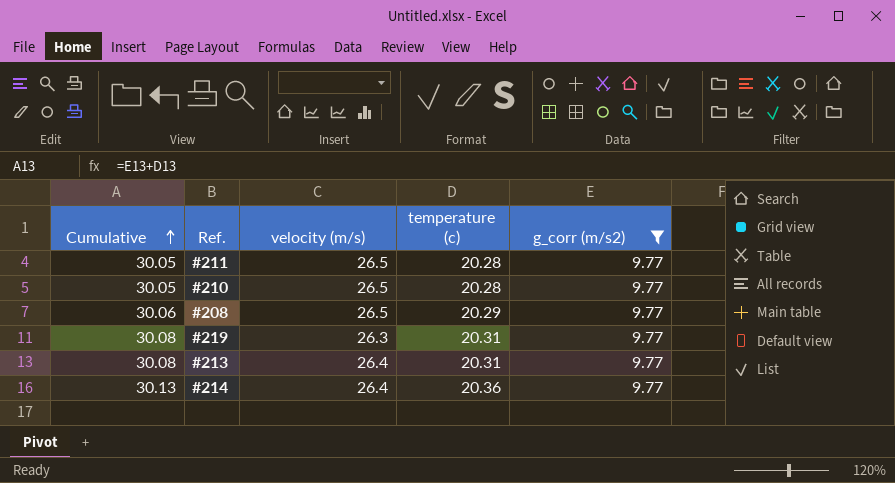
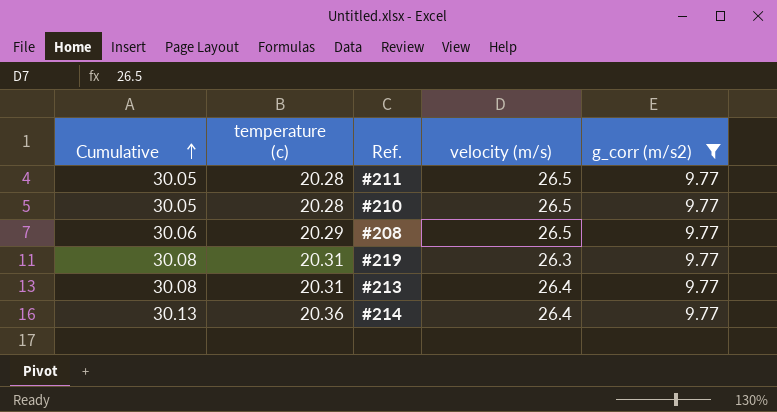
column temperature (c) | position: 4 -> 2

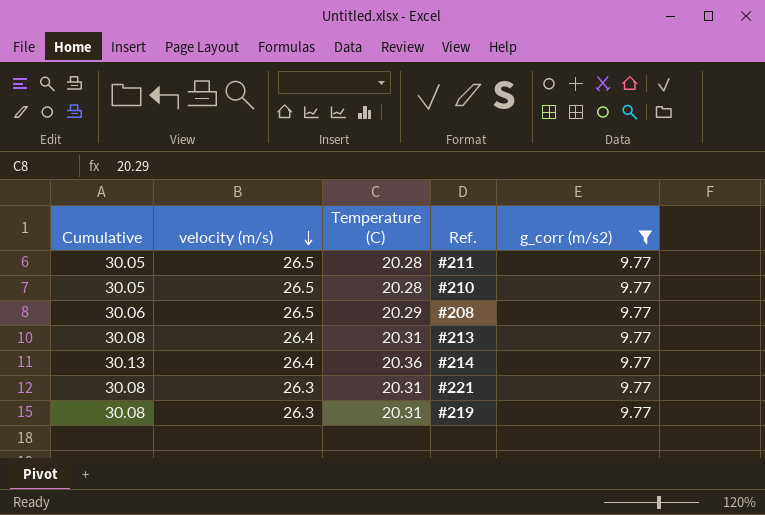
row order: Cumulative ascending -> velocity (m/s) descending
column velocity (m/s) | position: 4 -> 2
column name: temperature (c) -> Temperature (C)
row #221: none -> 30.08 | 26.3 | 20.31 | 9.77

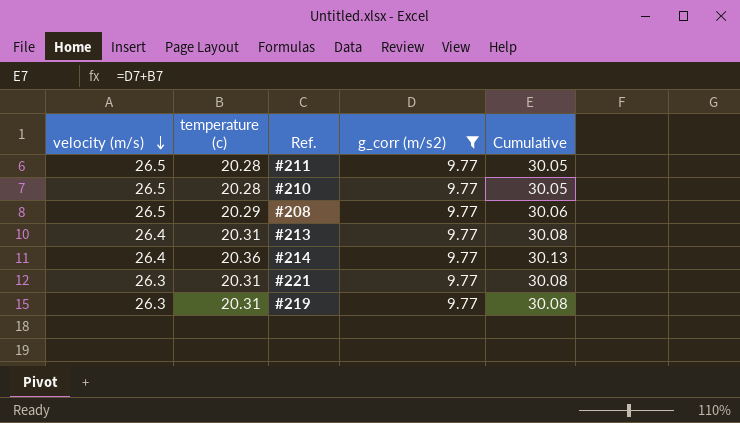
column name: Temperature (C) -> temperature (c)
column Cumulative | position: 1 -> 5

